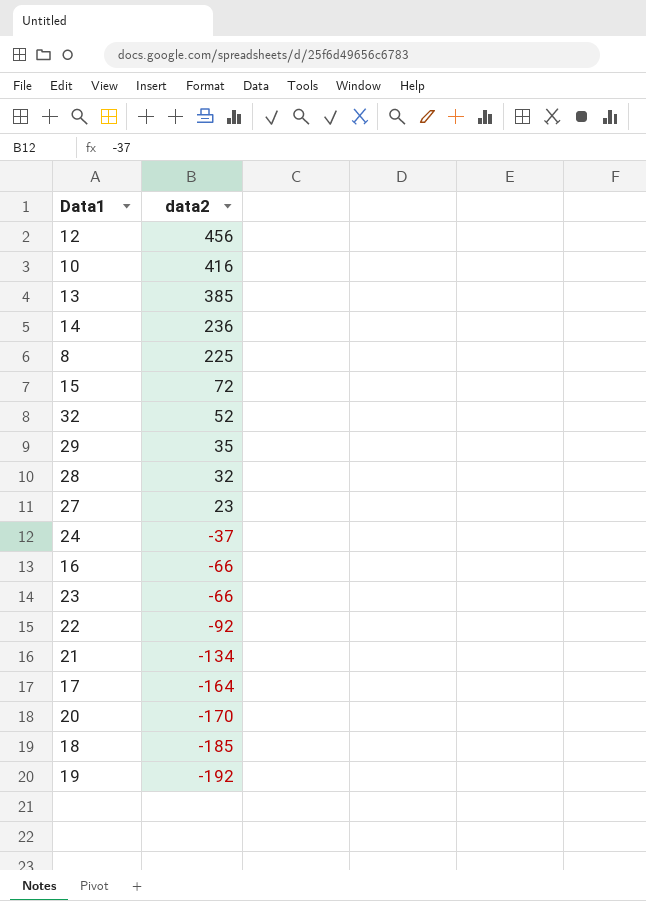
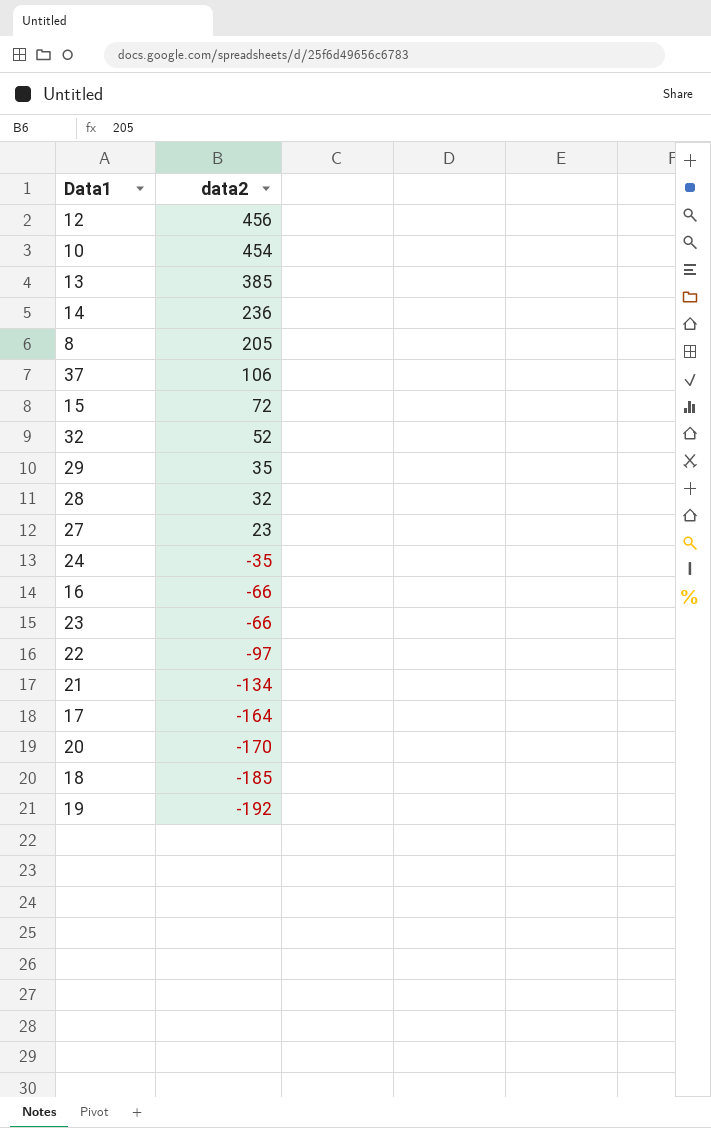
10 | data2: 416 -> 454
8 | data2: 225 -> 205
row 37: none -> 106
24 | data2: -37 -> -35
22 | data2: -92 -> -97

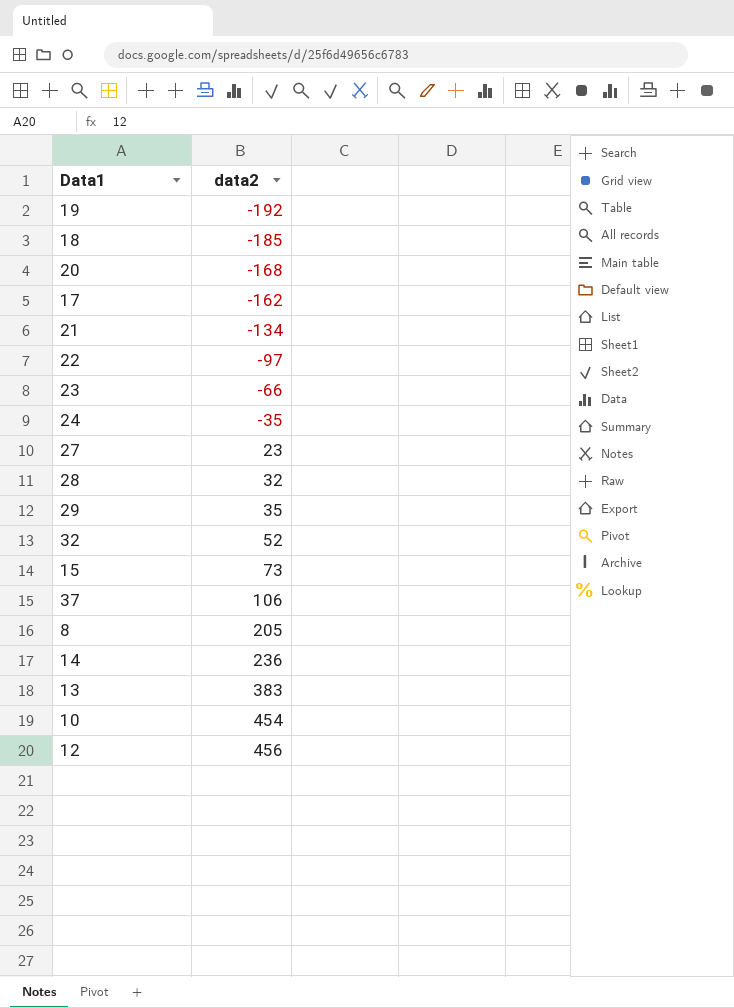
row order: data2 descending -> data2 ascending
row 16: -66 -> none
20 | data2: -170 -> -168
17 | data2: -164 -> -162
15 | data2: 72 -> 73
13 | data2: 385 -> 383

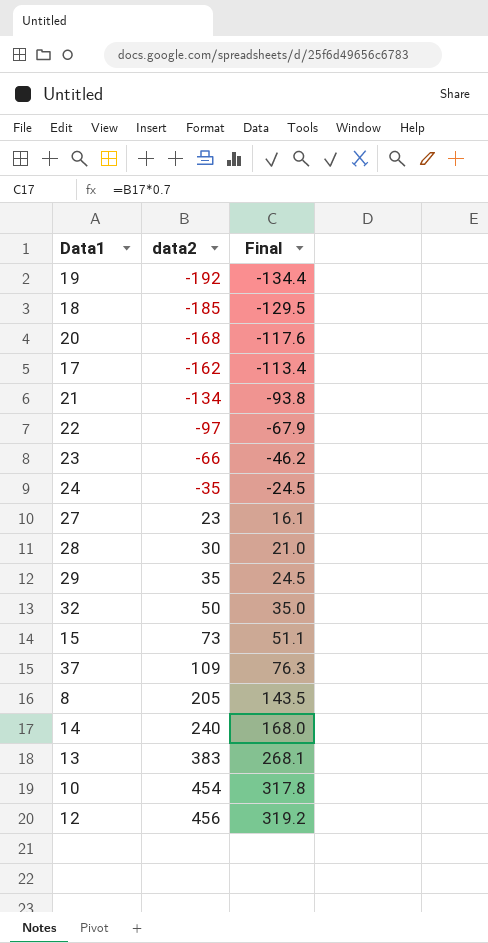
column Final | formula: none -> [data2] * 0.7
28 | data2: 32 -> 30
32 | data2: 52 -> 50
37 | data2: 106 -> 109
14 | data2: 236 -> 240

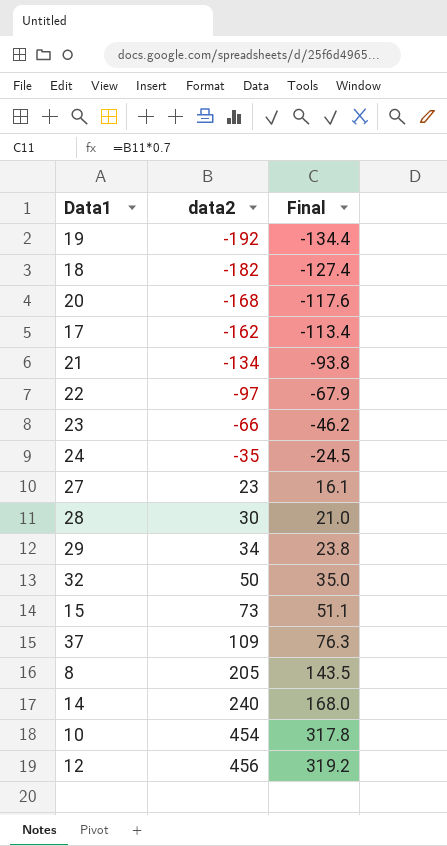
row 13: 383 | 268.1 -> none
18 | data2: -185 -> -182
18 | Final: -129.5 -> -127.4
29 | data2: 35 -> 34
29 | Final: 24.5 -> 23.8

